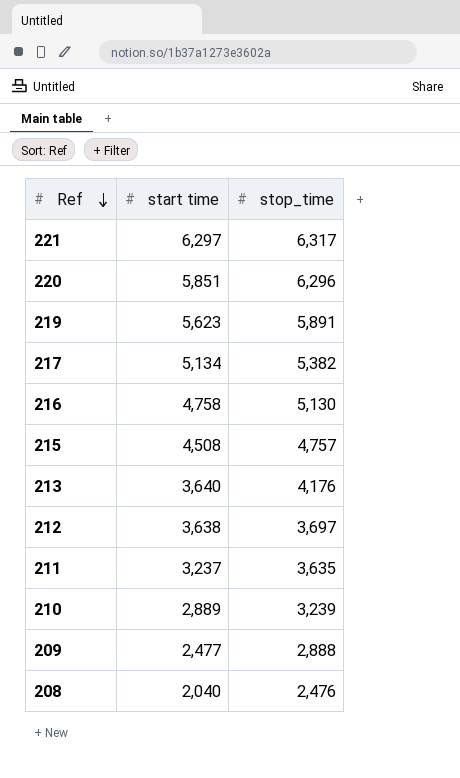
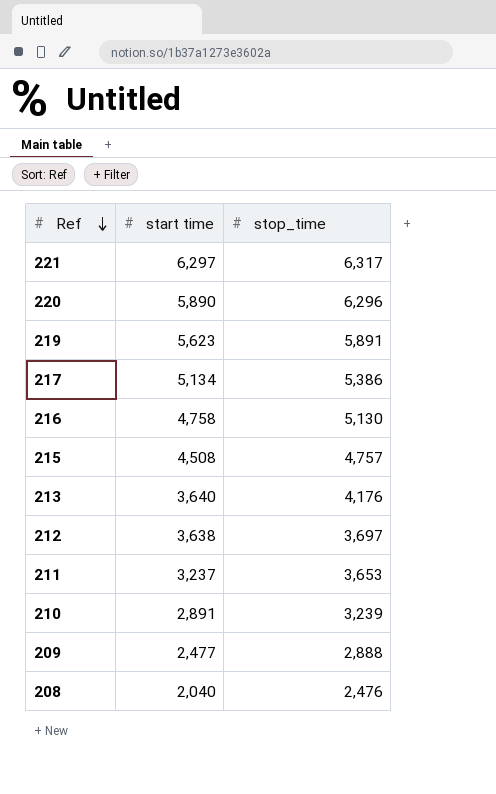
220 | start time: 5,851 -> 5,890
217 | stop_time: 5,382 -> 5,386
211 | stop_time: 3,635 -> 3,653
210 | start time: 2,889 -> 2,891

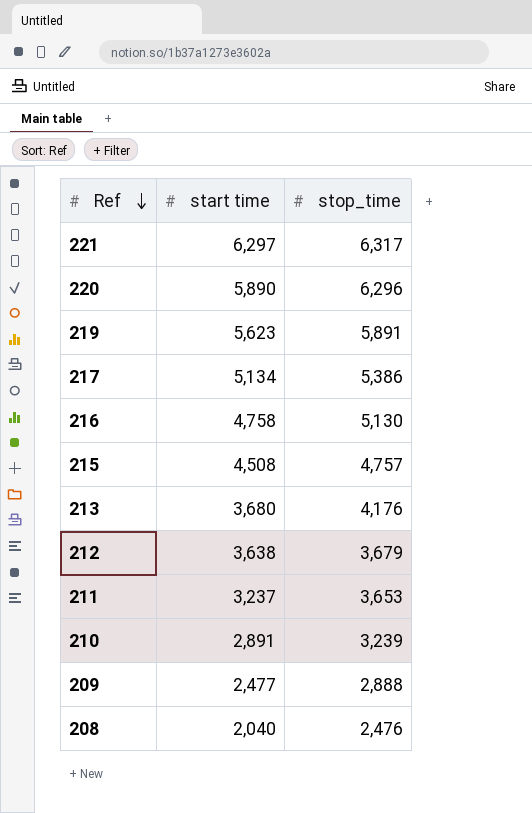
213 | start time: 3,640 -> 3,680
212 | stop_time: 3,697 -> 3,679

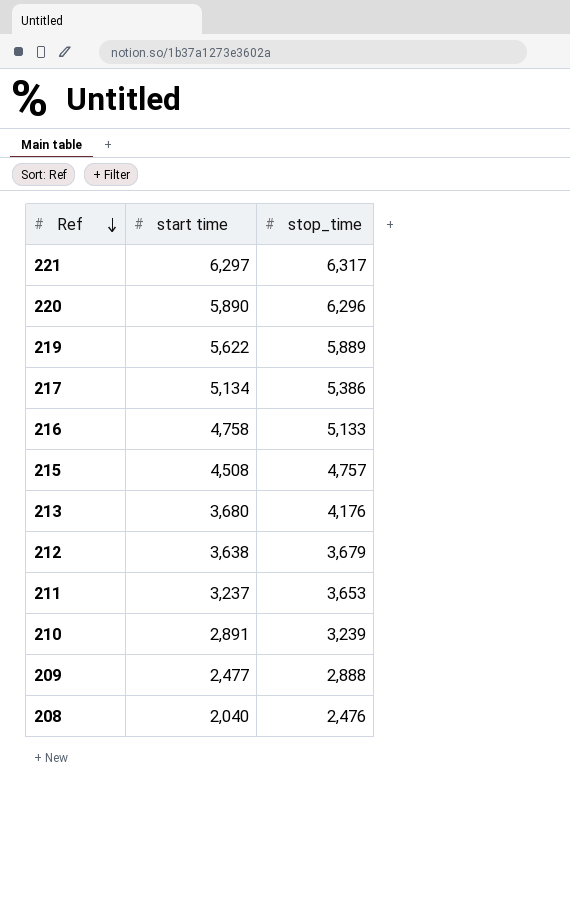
219 | start time: 5,623 -> 5,622
219 | stop_time: 5,891 -> 5,889
216 | stop_time: 5,130 -> 5,133

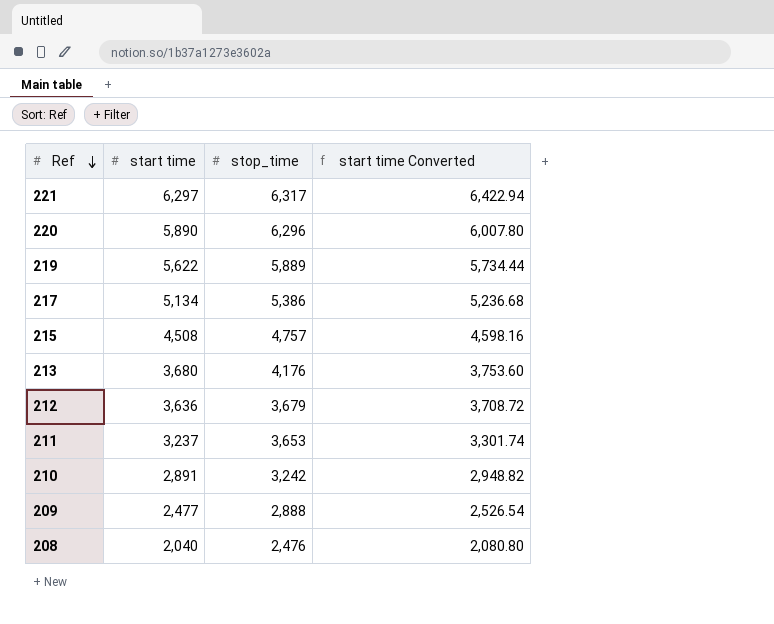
column start time Converted | formula: none -> [start time] * 1.02
row 216: 4,758 | 5,133 -> none
212 | start time: 3,638 -> 3,636
210 | stop_time: 3,239 -> 3,242

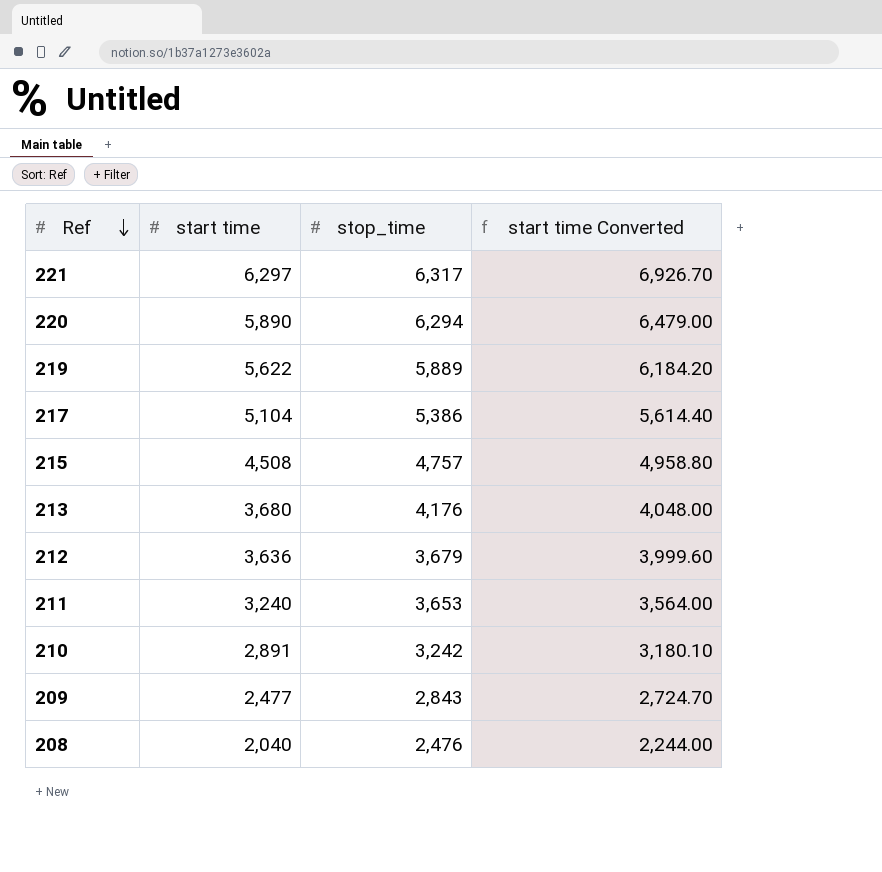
column start time Converted | formula: [start time] * 1.02 -> [start time] * 1.1
220 | stop_time: 6,296 -> 6,294
217 | start time: 5,134 -> 5,104
211 | start time: 3,237 -> 3,240
209 | stop_time: 2,888 -> 2,843

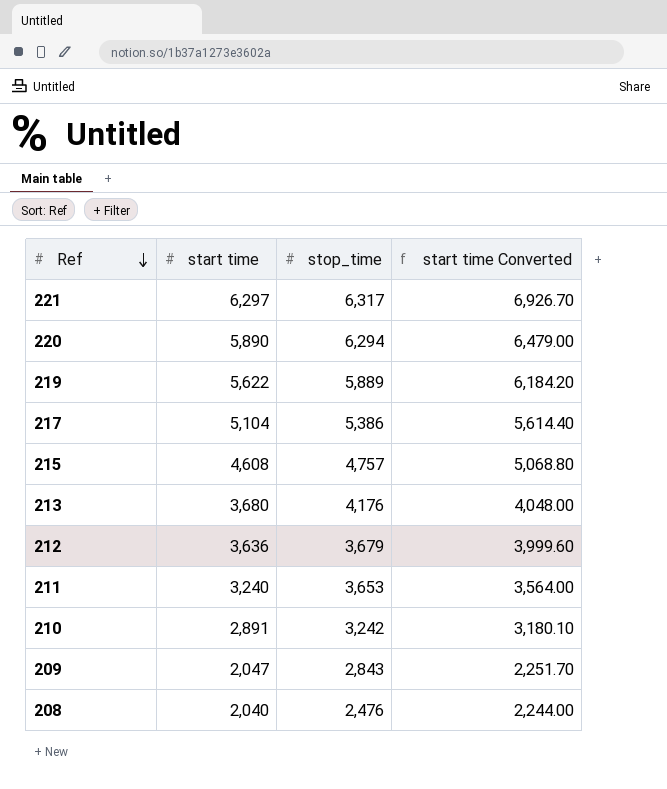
215 | start time: 4,508 -> 4,608
215 | start time Converted: 4,958.80 -> 5,068.80
209 | start time: 2,477 -> 2,047
209 | start time Converted: 2,724.70 -> 2,251.70

